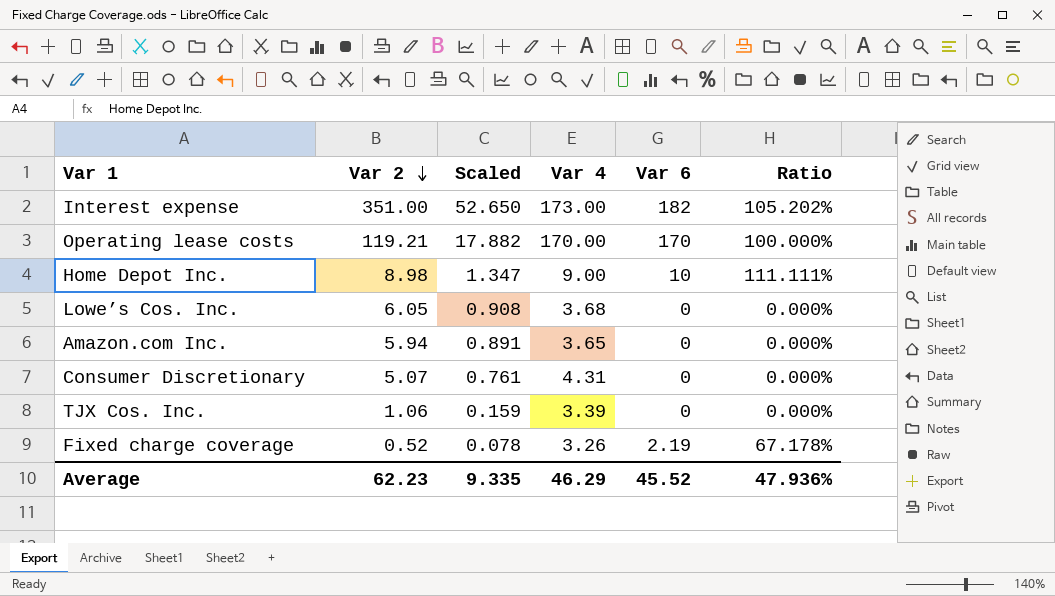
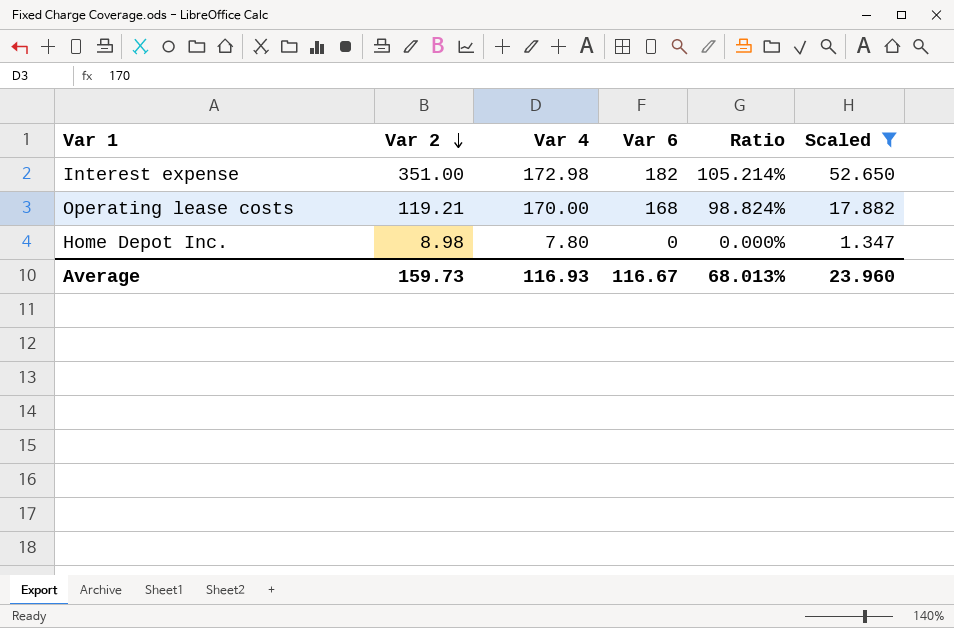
filter: none -> Scaled >= 1.347
column Scaled | position: 3 -> 6
Interest expense | Var 4: 173.00 -> 172.98
Interest expense | Ratio: 105.202% -> 105.214%
Operating lease costs | Var 6: 170 -> 168
Operating lease costs | Ratio: 100.000% -> 98.824%
Home Depot Inc. | Var 4: 9.00 -> 7.80
Home Depot Inc. | Var 6: 10 -> 0
Home Depot Inc. | Ratio: 111.111% -> 0.000%
Average | Var 2: 62.23 -> 159.73
Average | Var 4: 46.29 -> 116.93
Average | Var 6: 45.52 -> 116.67
Average | Ratio: 47.936% -> 68.013%
Average | Scaled: 9.335 -> 23.960

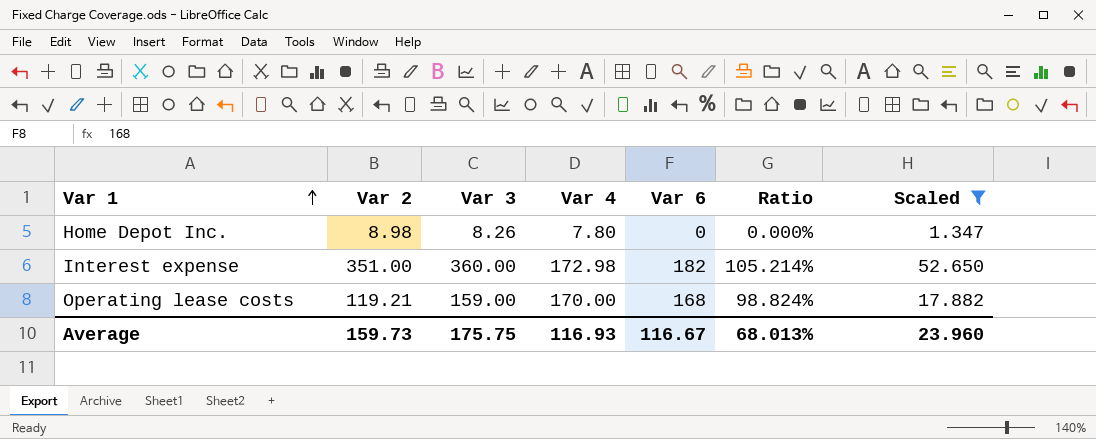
row order: Var 2 descending -> Var 1 ascending
column Var 3 | position: none -> 3

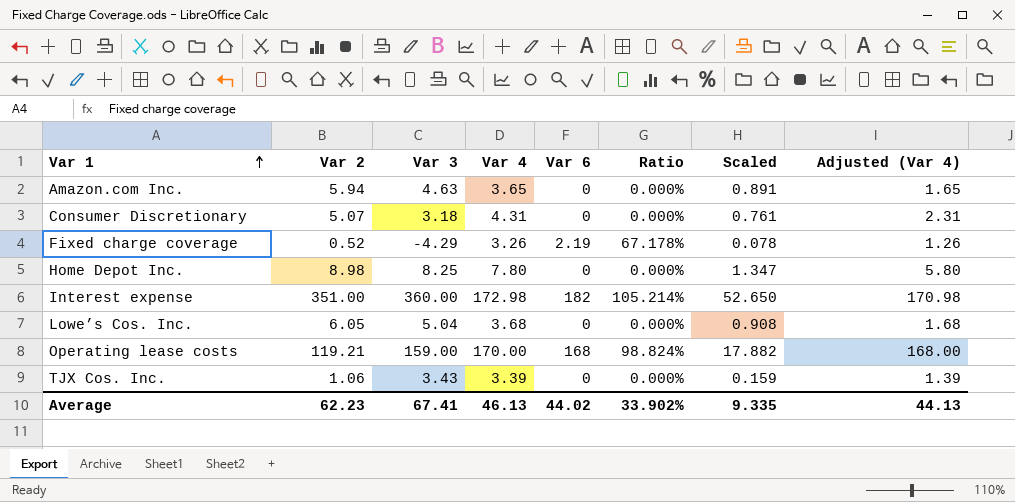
filter: Scaled >= 1.347 -> none
column Adjusted (Var 4) | formula: none -> [Var 4] - 2
Home Depot Inc. | Var 3: 8.26 -> 8.25
Average | Var 2: 159.73 -> 62.23
Average | Var 3: 175.75 -> 67.41
Average | Var 4: 116.93 -> 46.13
Average | Var 6: 116.67 -> 44.02
Average | Ratio: 68.013% -> 33.902%
Average | Scaled: 23.960 -> 9.335

